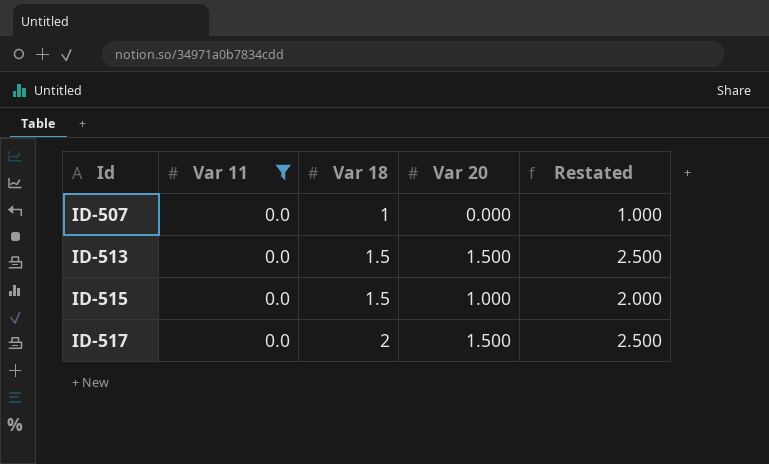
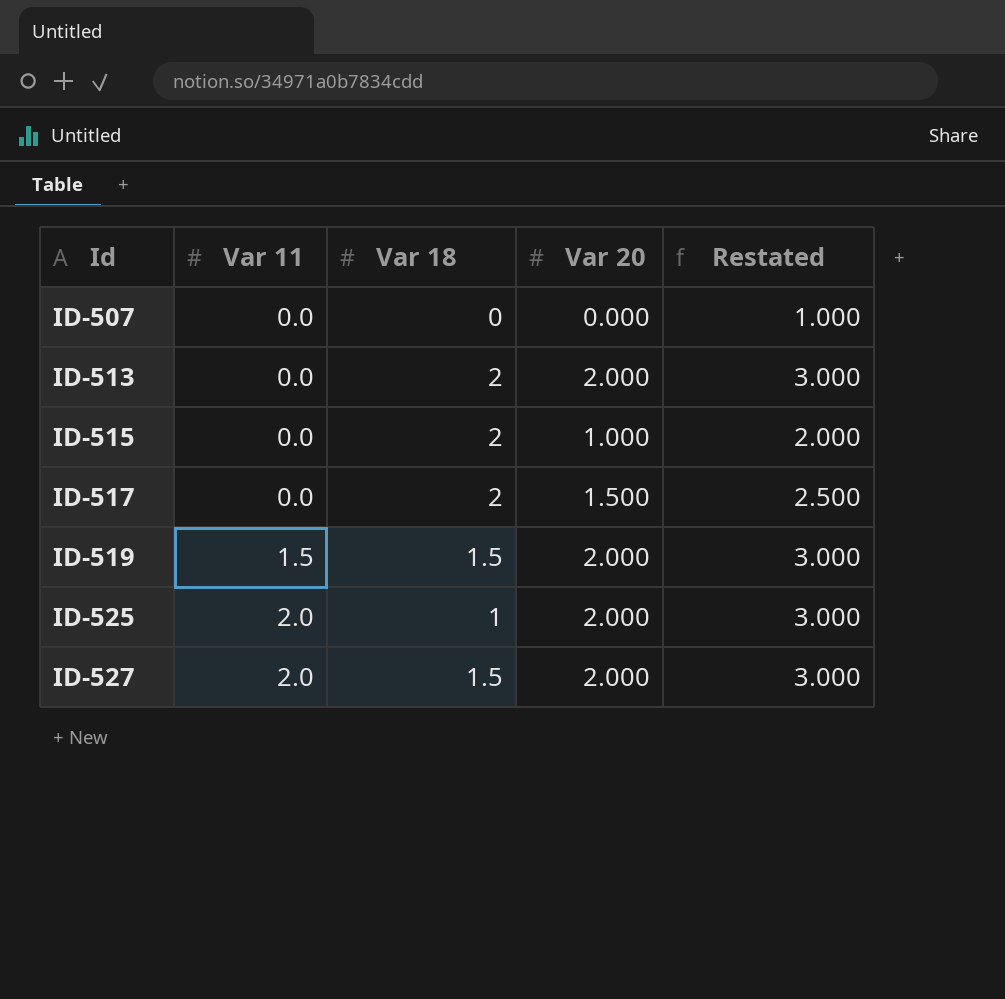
filter: Var 11 = 0.0 -> none
ID-507 | Var 18: 1 -> 0
ID-513 | Var 18: 1.5 -> 2
ID-513 | Var 20: 1.500 -> 2.000
ID-513 | Restated: 2.500 -> 3.000
ID-515 | Var 18: 1.5 -> 2

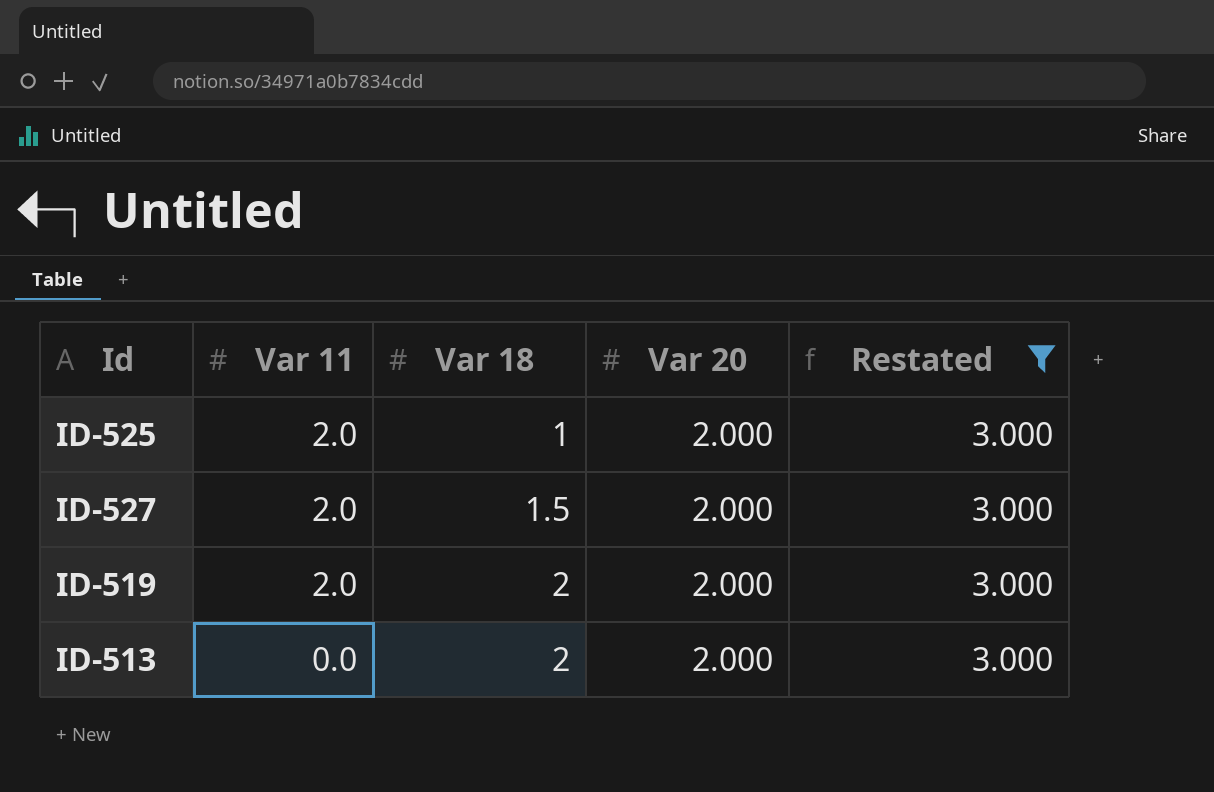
filter: none -> Restated = 3.000
row order: Id ascending -> Var 11 descending
ID-519 | Var 11: 1.5 -> 2.0
ID-519 | Var 18: 1.5 -> 2

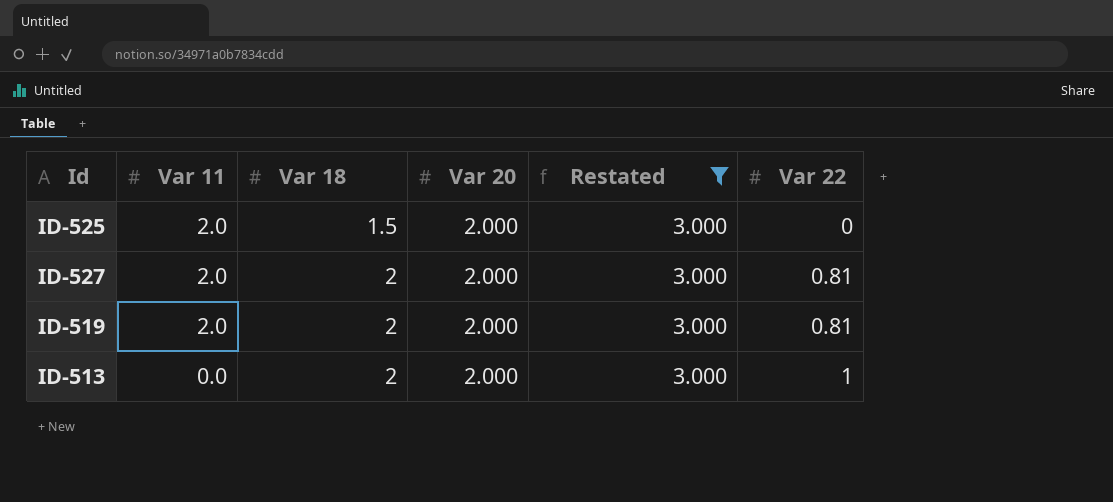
column Var 22 | position: none -> 6
ID-525 | Var 18: 1 -> 1.5
ID-527 | Var 18: 1.5 -> 2

